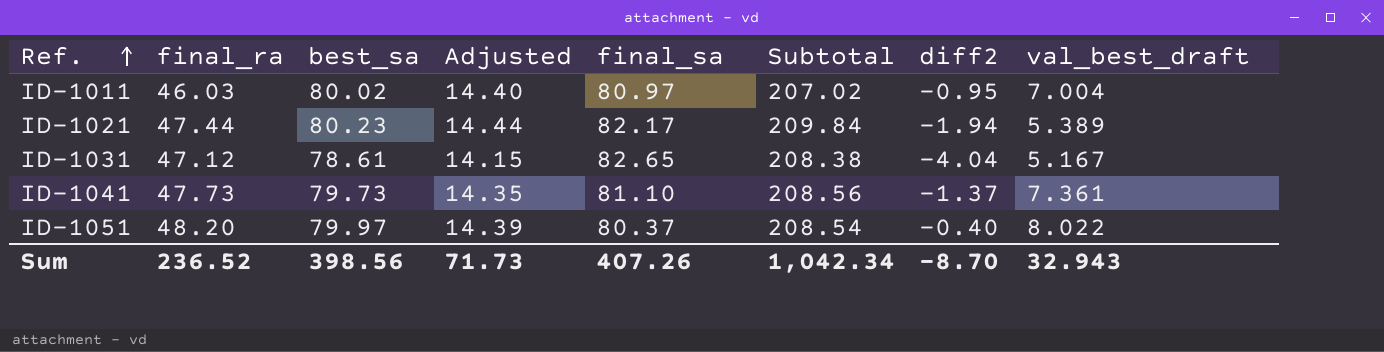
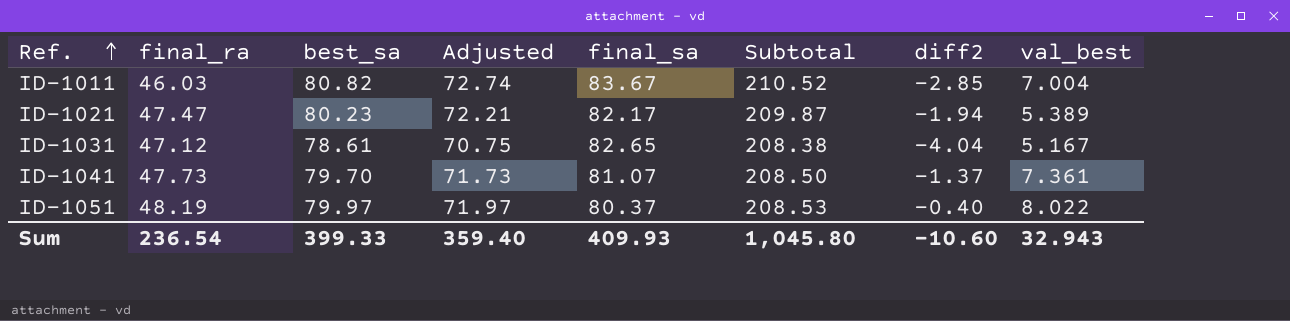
column Adjusted | formula: [best_sa] * 0.18 -> [best_sa] * 0.9
column name: val_best_draft -> val_best
ID-1011 | best_sa: 80.02 -> 80.82
ID-1011 | final_sa: 80.97 -> 83.67
ID-1011 | Subtotal: 207.02 -> 210.52
ID-1011 | diff2: -0.95 -> -2.85
ID-1021 | final_ra: 47.44 -> 47.47
ID-1021 | Subtotal: 209.84 -> 209.87
ID-1041 | best_sa: 79.73 -> 79.70
ID-1041 | final_sa: 81.10 -> 81.07
ID-1041 | Subtotal: 208.56 -> 208.50
ID-1051 | final_ra: 48.20 -> 48.19
ID-1051 | Subtotal: 208.54 -> 208.53
Sum | final_ra: 236.52 -> 236.54
Sum | best_sa: 398.56 -> 399.33
Sum | Adjusted: 71.73 -> 359.40
Sum | final_sa: 407.26 -> 409.93
Sum | Subtotal: 1,042.34 -> 1,045.80
Sum | diff2: -8.70 -> -10.60

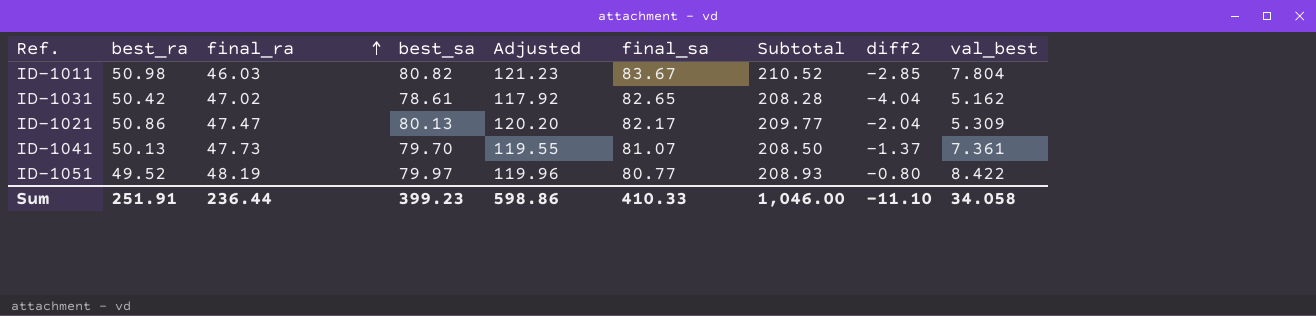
row order: Ref. ascending -> final_ra ascending
column best_ra | position: none -> 2
column Adjusted | formula: [best_sa] * 0.9 -> [best_sa] * 1.5
ID-1011 | val_best: 7.004 -> 7.804
ID-1031 | final_ra: 47.12 -> 47.02
ID-1031 | Subtotal: 208.38 -> 208.28
ID-1031 | val_best: 5.167 -> 5.162
ID-1021 | best_sa: 80.23 -> 80.13
ID-1021 | Subtotal: 209.87 -> 209.77
ID-1021 | diff2: -1.94 -> -2.04
ID-1021 | val_best: 5.389 -> 5.309
ID-1051 | final_sa: 80.37 -> 80.77
ID-1051 | Subtotal: 208.53 -> 208.93
ID-1051 | diff2: -0.40 -> -0.80
ID-1051 | val_best: 8.022 -> 8.422
Sum | final_ra: 236.54 -> 236.44
Sum | best_sa: 399.33 -> 399.23
Sum | Adjusted: 359.40 -> 598.86
Sum | final_sa: 409.93 -> 410.33
Sum | Subtotal: 1,045.80 -> 1,046.00
Sum | diff2: -10.60 -> -11.10
Sum | val_best: 32.943 -> 34.058

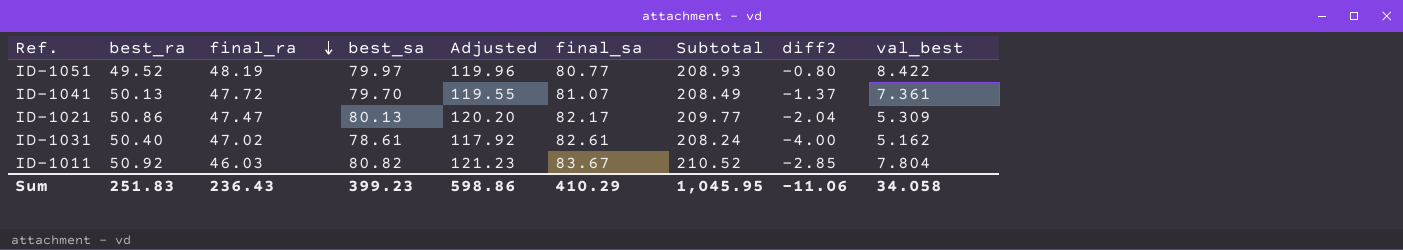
row order: final_ra ascending -> final_ra descending
ID-1041 | final_ra: 47.73 -> 47.72
ID-1041 | Subtotal: 208.50 -> 208.49
ID-1031 | best_ra: 50.42 -> 50.40
ID-1031 | final_sa: 82.65 -> 82.61
ID-1031 | Subtotal: 208.28 -> 208.24
ID-1031 | diff2: -4.04 -> -4.00
ID-1011 | best_ra: 50.98 -> 50.92
Sum | best_ra: 251.91 -> 251.83
Sum | final_ra: 236.44 -> 236.43
Sum | final_sa: 410.33 -> 410.29
Sum | Subtotal: 1,046.00 -> 1,045.95
Sum | diff2: -11.10 -> -11.06

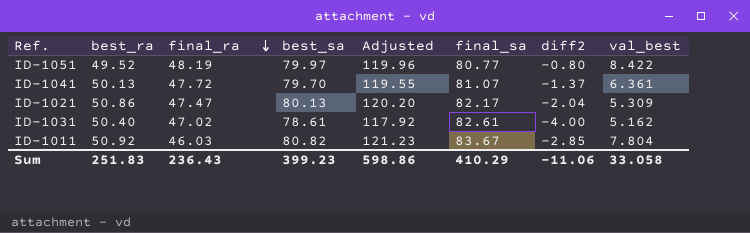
column Subtotal | formula: [final_ra] + [best_sa] + [final_sa] -> none
ID-1041 | val_best: 7.361 -> 6.361
Sum | val_best: 34.058 -> 33.058

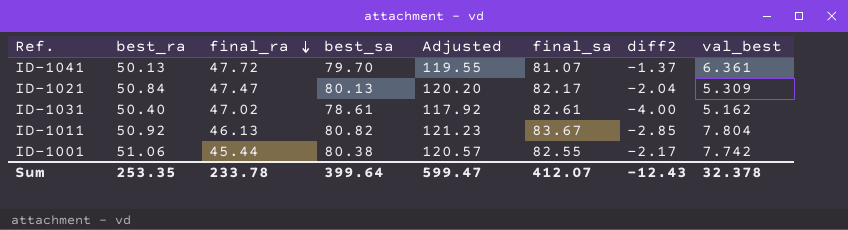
row ID-1051: 49.52 | 48.19 | 79.97 | 119.96 | 80.77 | -0.80 | 8.422 -> none
ID-1021 | best_ra: 50.86 -> 50.84
ID-1011 | final_ra: 46.03 -> 46.13
row ID-1001: none -> 51.06 | 45.44 | 80.38 | 120.57 | 82.55 | -2.17 | 7.742
Sum | best_ra: 251.83 -> 253.35
Sum | final_ra: 236.43 -> 233.78
Sum | best_sa: 399.23 -> 399.64
Sum | Adjusted: 598.86 -> 599.47
Sum | final_sa: 410.29 -> 412.07
Sum | diff2: -11.06 -> -12.43
Sum | val_best: 33.058 -> 32.378

